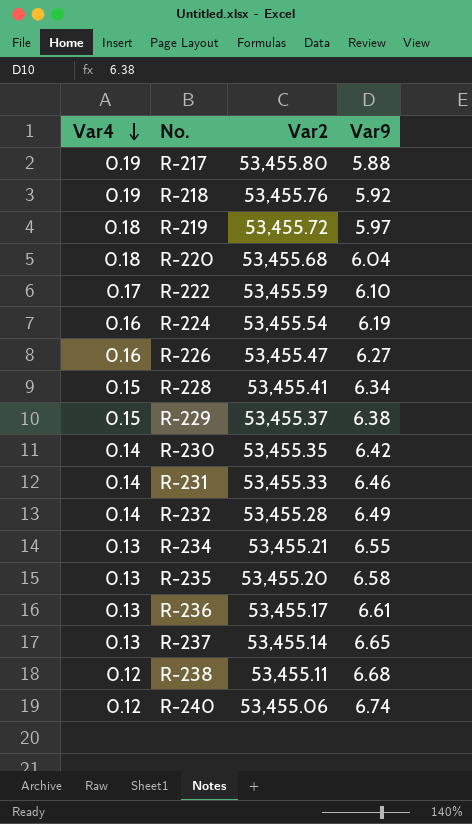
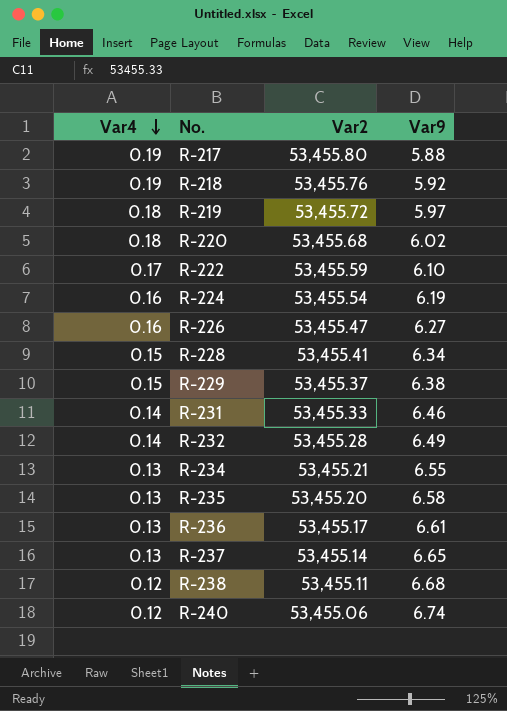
row R-230: 0.14 | 53,455.35 | 6.42 -> none
R-220 | Var9: 6.04 -> 6.02

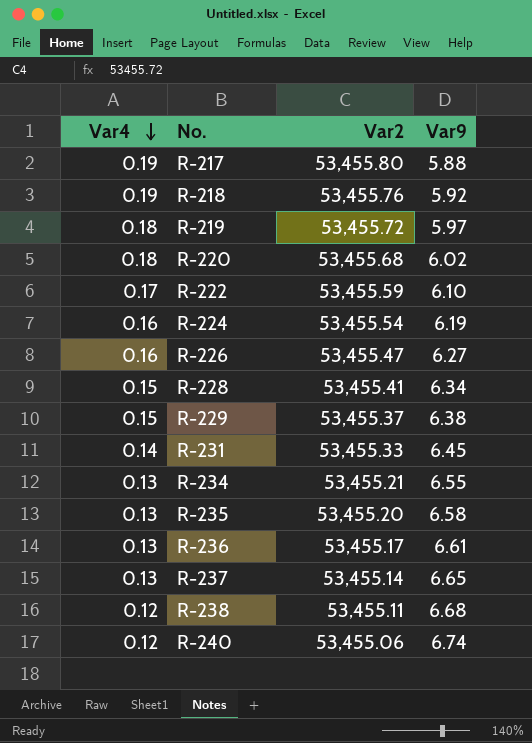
row R-232: 0.14 | 53,455.28 | 6.49 -> none
R-231 | Var9: 6.46 -> 6.45

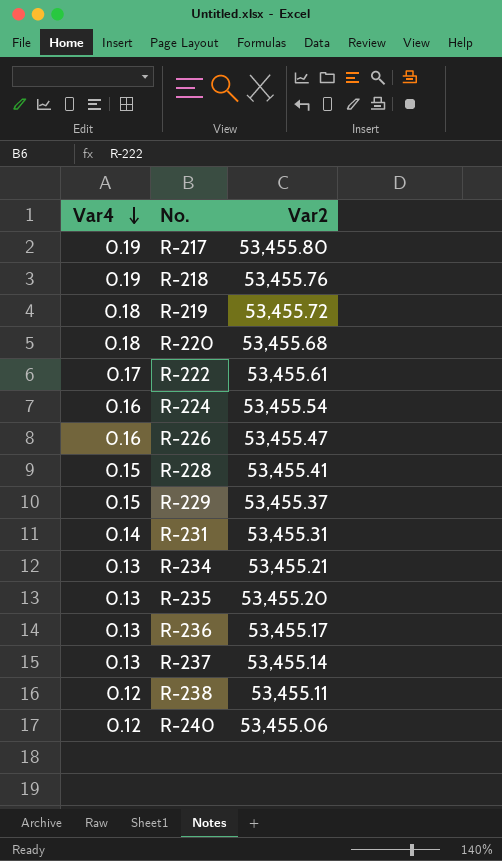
column Var9 | position: 4 -> none
R-222 | Var2: 53,455.59 -> 53,455.61
R-231 | Var2: 53,455.33 -> 53,455.31

